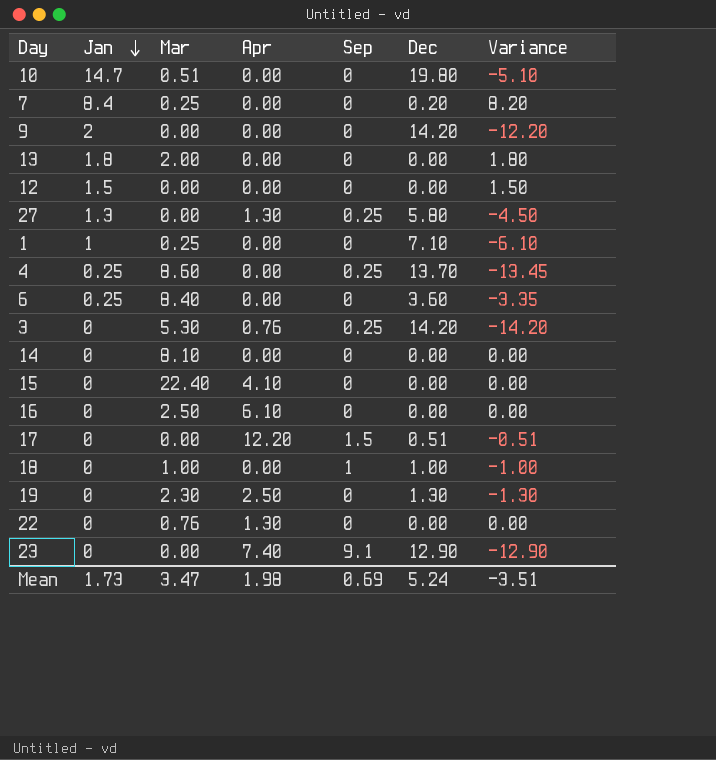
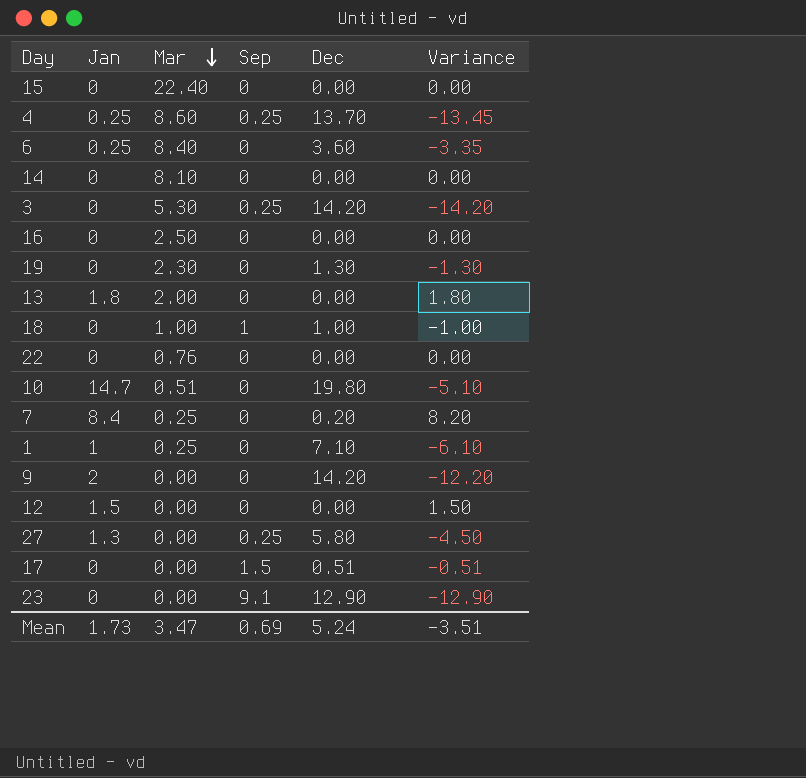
row order: Jan descending -> Mar descending
column Apr | position: 4 -> none

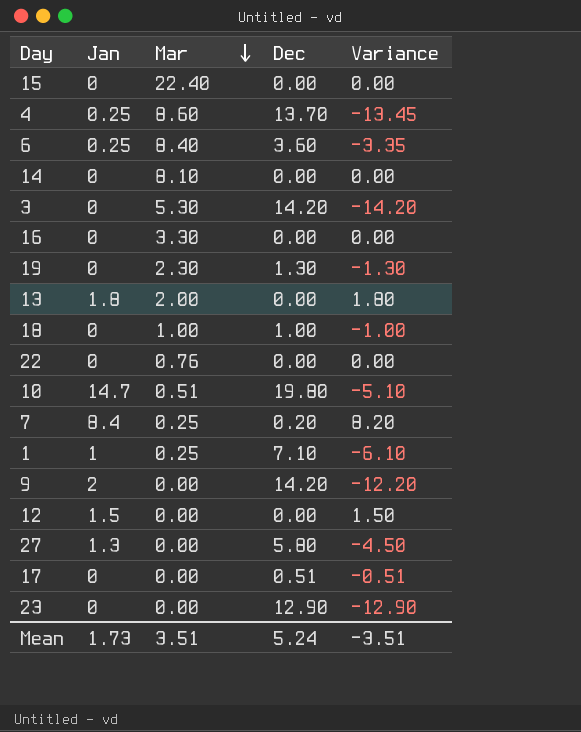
column Sep | position: 4 -> none
16 | Mar: 2.50 -> 3.30
Mean | Mar: 3.47 -> 3.51

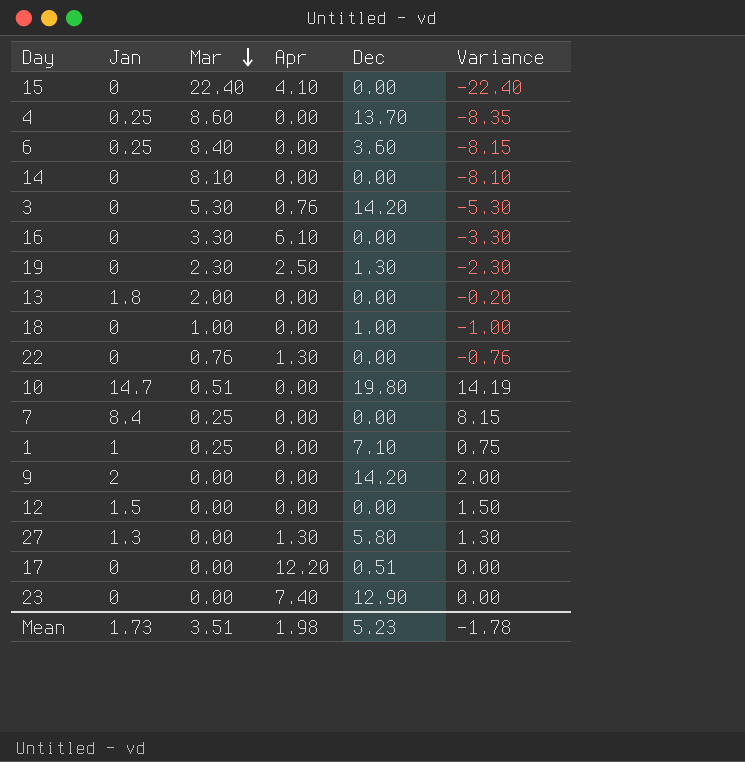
column Apr | position: none -> 4
column Variance | formula: [Jan] - [Dec] -> [Jan] - [Mar]
7 | Dec: 0.20 -> 0.00
Mean | Dec: 5.24 -> 5.23
Mean | Variance: -3.51 -> -1.78

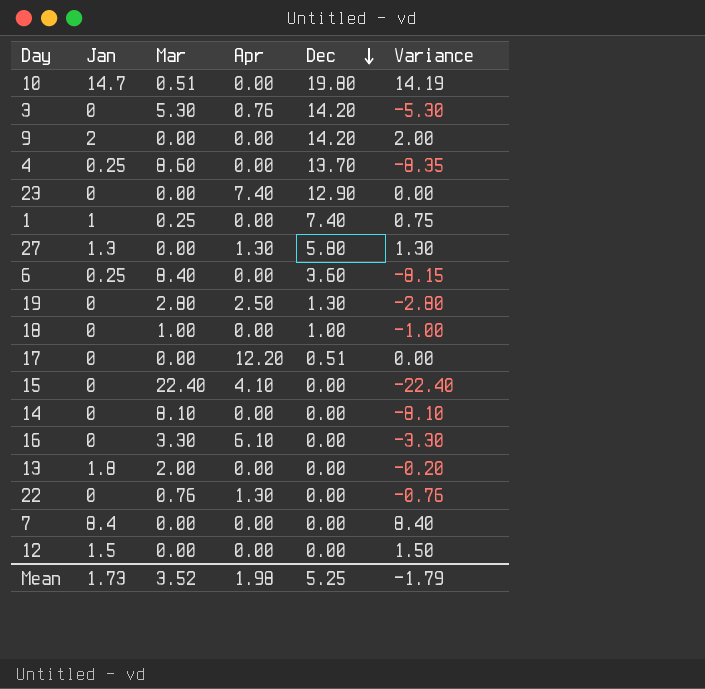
row order: Mar descending -> Dec descending
1 | Dec: 7.10 -> 7.40
19 | Mar: 2.30 -> 2.80
19 | Variance: -2.30 -> -2.80
7 | Mar: 0.25 -> 0.00
7 | Variance: 8.15 -> 8.40
Mean | Mar: 3.51 -> 3.52
Mean | Dec: 5.23 -> 5.25
Mean | Variance: -1.78 -> -1.79

